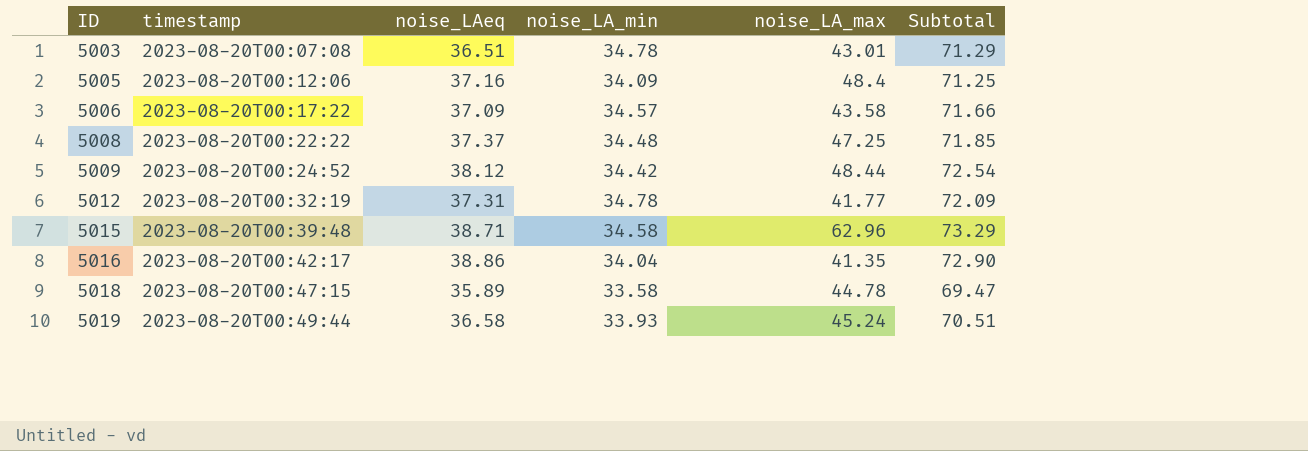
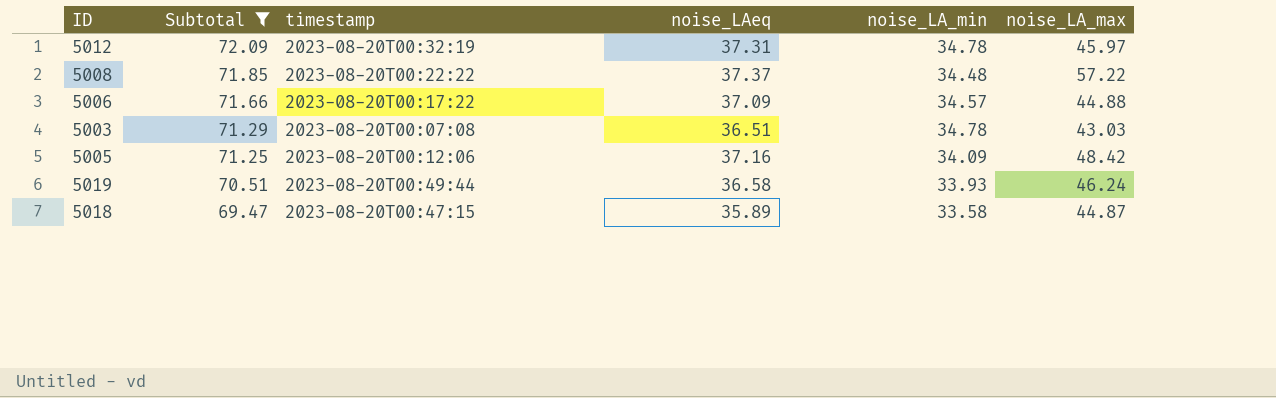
filter: none -> Subtotal <= 72.09
row order: ID ascending -> Subtotal descending
column Subtotal | position: 6 -> 2
5012 | noise_LA_max: 41.77 -> 45.97
5008 | noise_LA_max: 47.25 -> 57.22
5006 | noise_LA_max: 43.58 -> 44.88
5003 | noise_LA_max: 43.01 -> 43.03
5005 | noise_LA_max: 48.4 -> 48.42
5019 | noise_LA_max: 45.24 -> 46.24
5018 | noise_LA_max: 44.78 -> 44.87

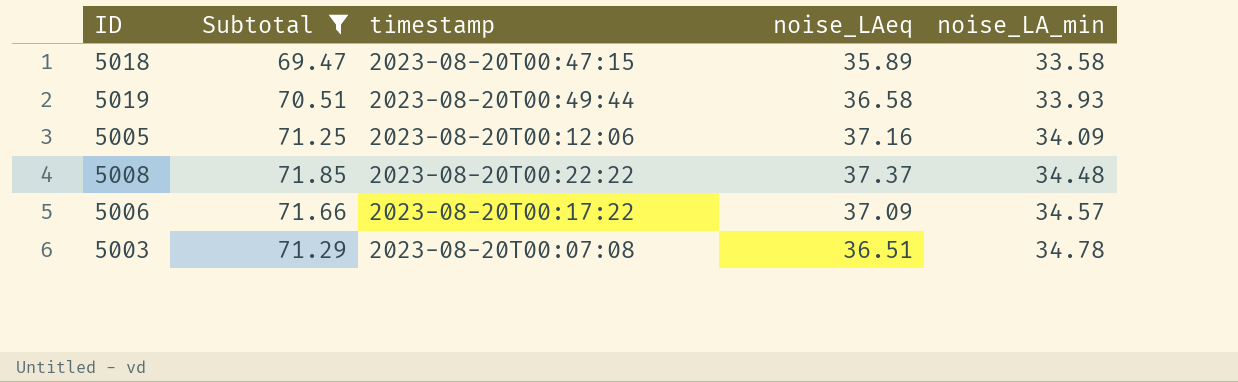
row order: Subtotal descending -> noise_LA_min ascending
column noise_LA_max | position: 6 -> none
row 5012: 72.09 | 2023-08-20T00:32:19 | 37.31 | 34.78 | 45.97 -> none

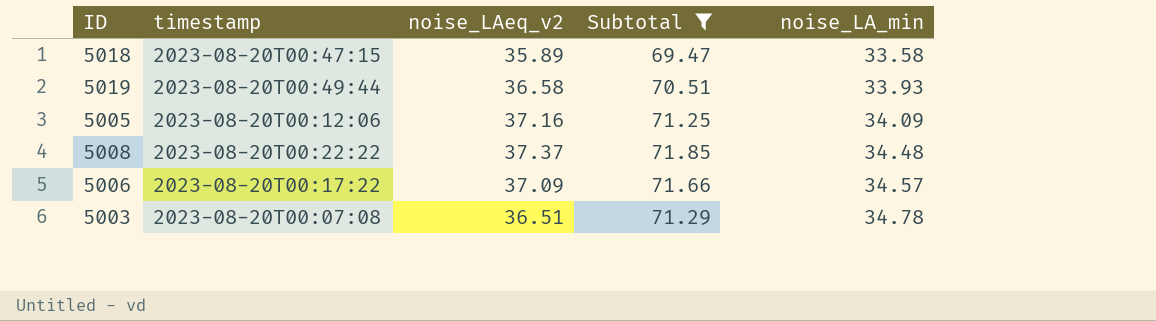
column name: noise_LAeq -> noise_LAeq_v2
column Subtotal | position: 2 -> 4

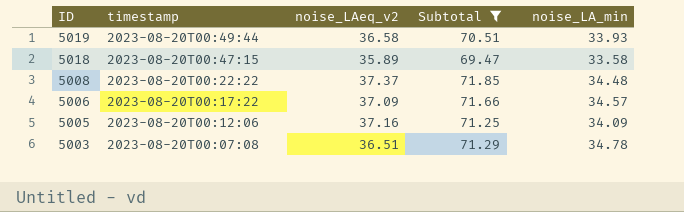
row order: noise_LA_min ascending -> ID descending

